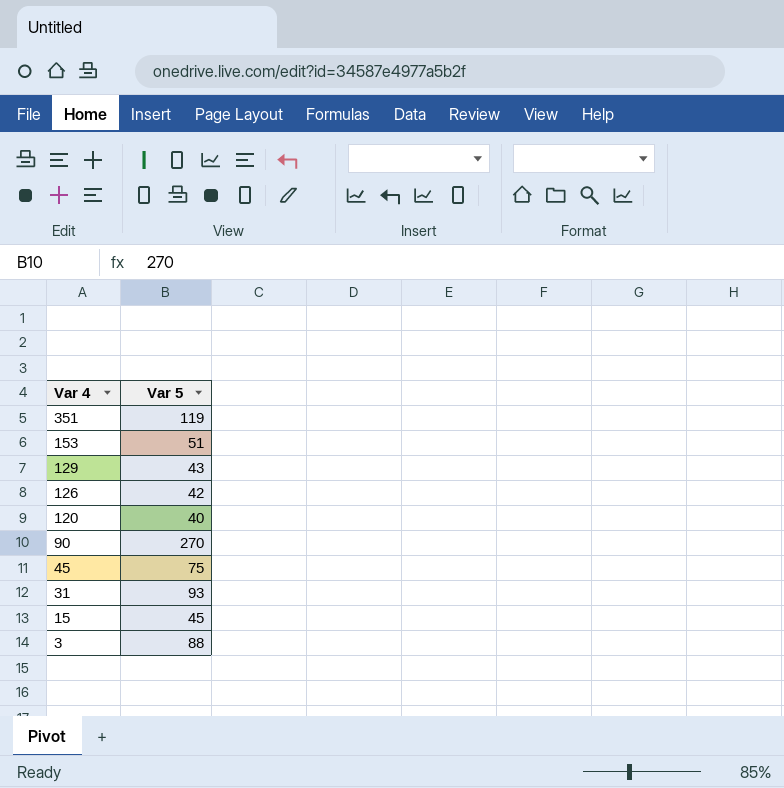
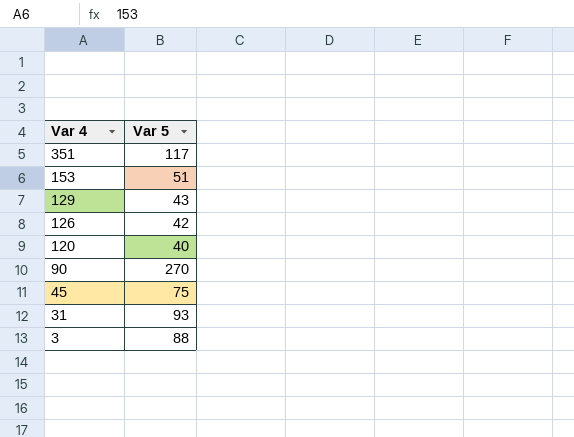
row 15: 45 -> none
351 | Var 5: 119 -> 117

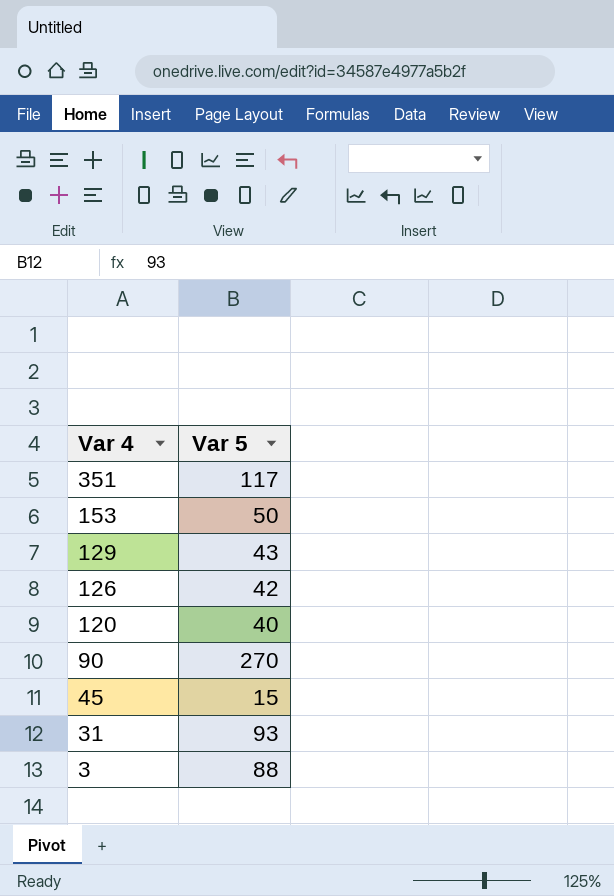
153 | Var 5: 51 -> 50
45 | Var 5: 75 -> 15

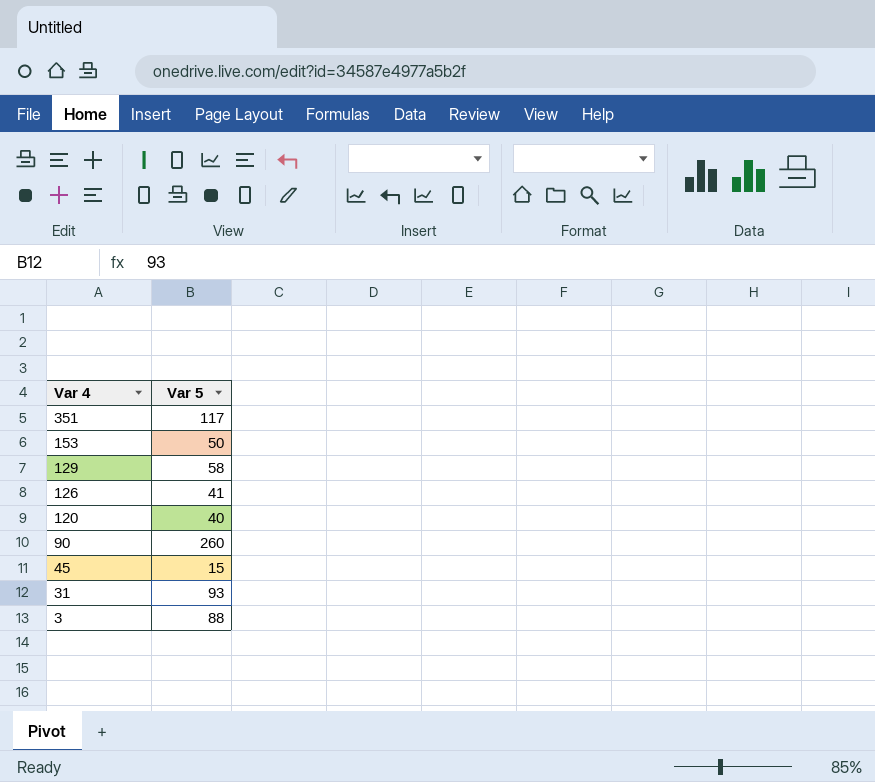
129 | Var 5: 43 -> 58
126 | Var 5: 42 -> 41
90 | Var 5: 270 -> 260

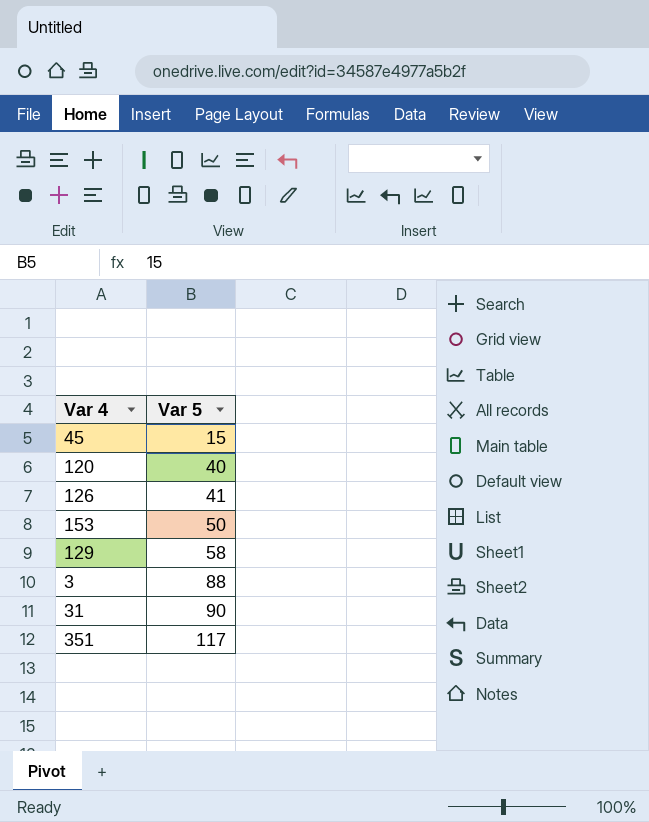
row order: Var 4 descending -> Var 5 ascending
row 90: 260 -> none
31 | Var 5: 93 -> 90

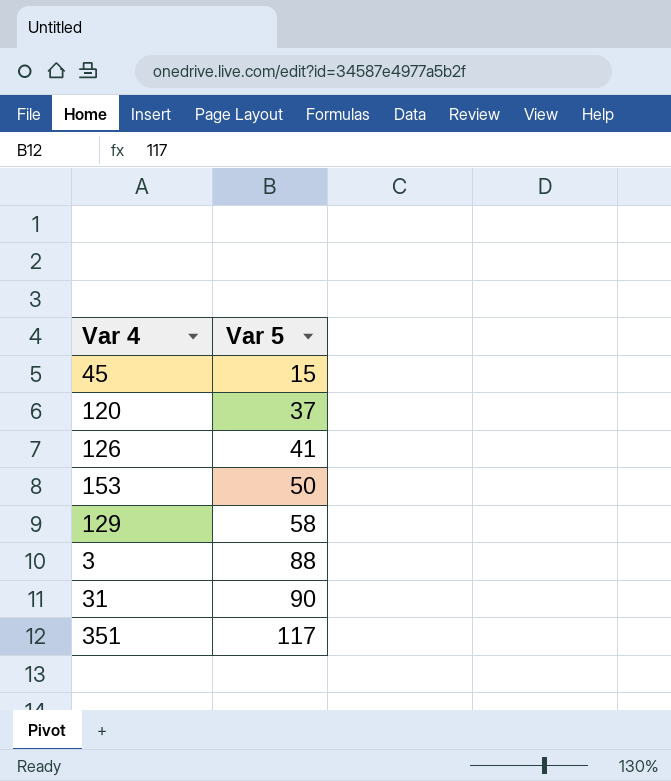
120 | Var 5: 40 -> 37

